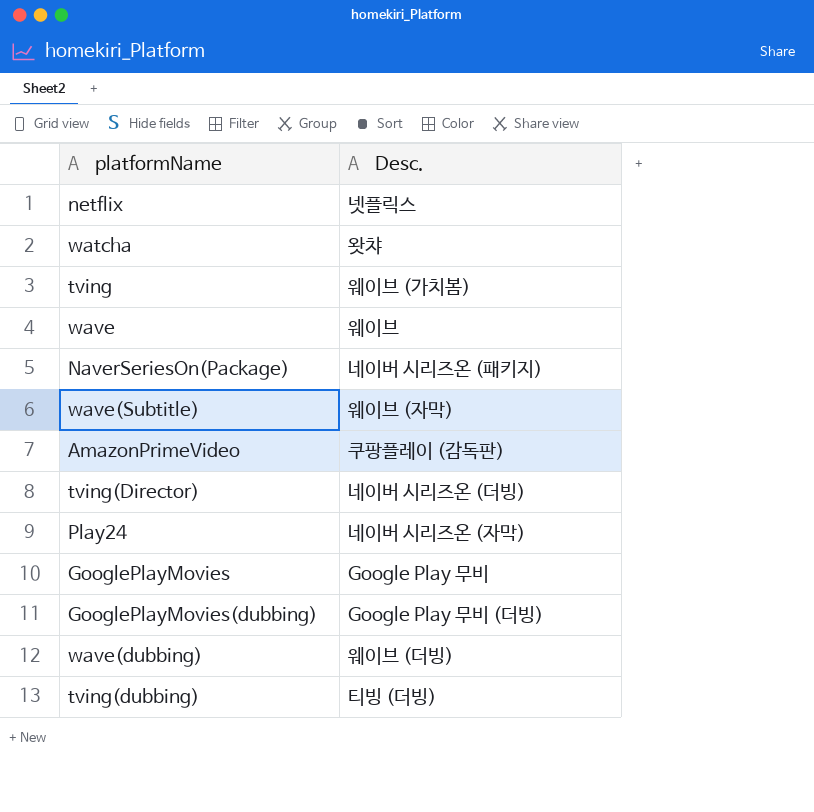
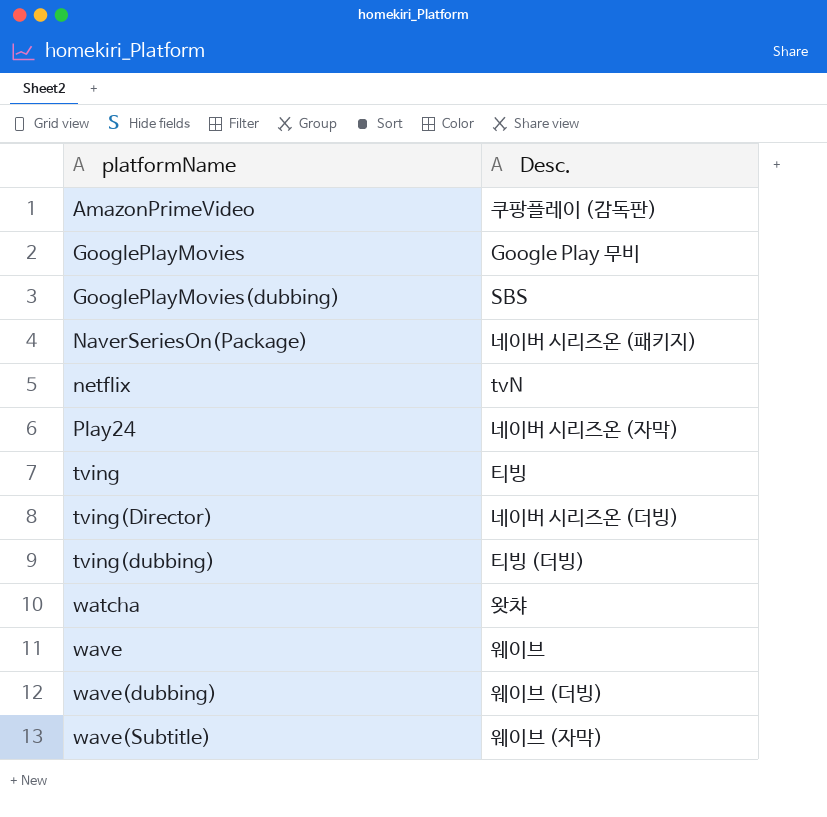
row order: none -> platformName ascending
GooglePlayMovies(dubbing) | Desc.: Google Play 무비 (더빙) -> SBS
netflix | Desc.: 넷플릭스 -> tvN
tving | Desc.: 웨이브 (가치봄) -> 티빙

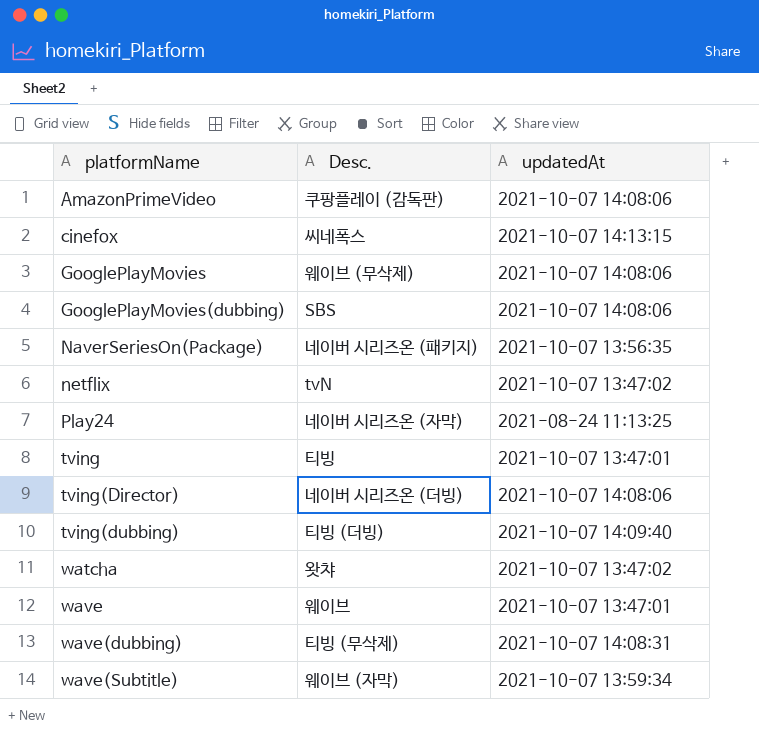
column updatedAt | position: none -> 3
row cinefox: none -> 씨네폭스 | 2021-10-07 14:13:15
GooglePlayMovies | Desc.: Google Play 무비 -> 웨이브 (무삭제)
wave(dubbing) | Desc.: 웨이브 (더빙) -> 티빙 (무삭제)

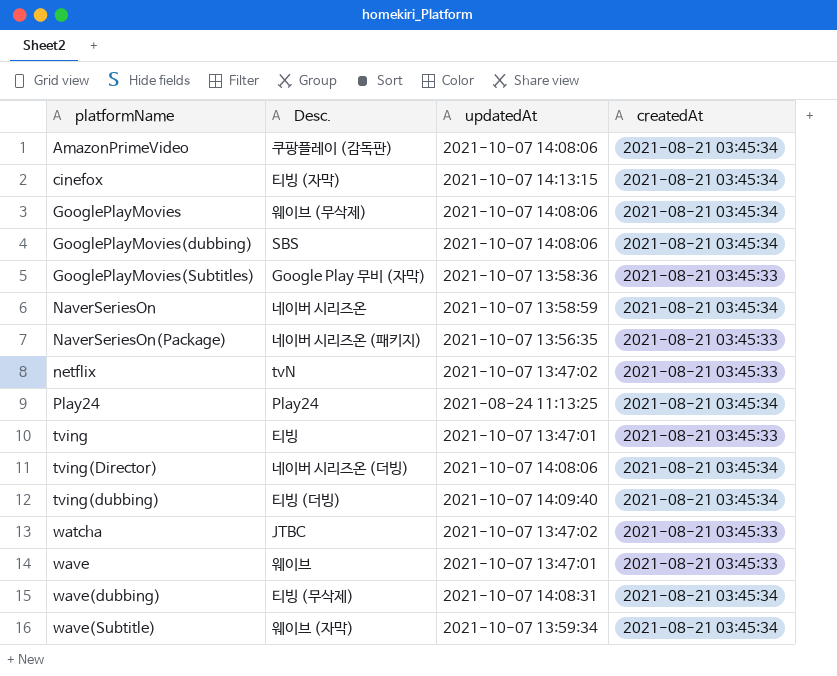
column createdAt | position: none -> 4
cinefox | Desc.: 씨네폭스 -> 티빙 (자막)
row GooglePlayMovies(Subtitles): none -> Google Play 무비 (자막) | 2021-10-07 13:58:36 | 2021-08-21 03:45:33
row NaverSeriesOn: none -> 네이버 시리즈온 | 2021-10-07 13:58:59 | 2021-08-21 03:45:34
Play24 | Desc.: 네이버 시리즈온 (자막) -> Play24
watcha | Desc.: 왓챠 -> JTBC

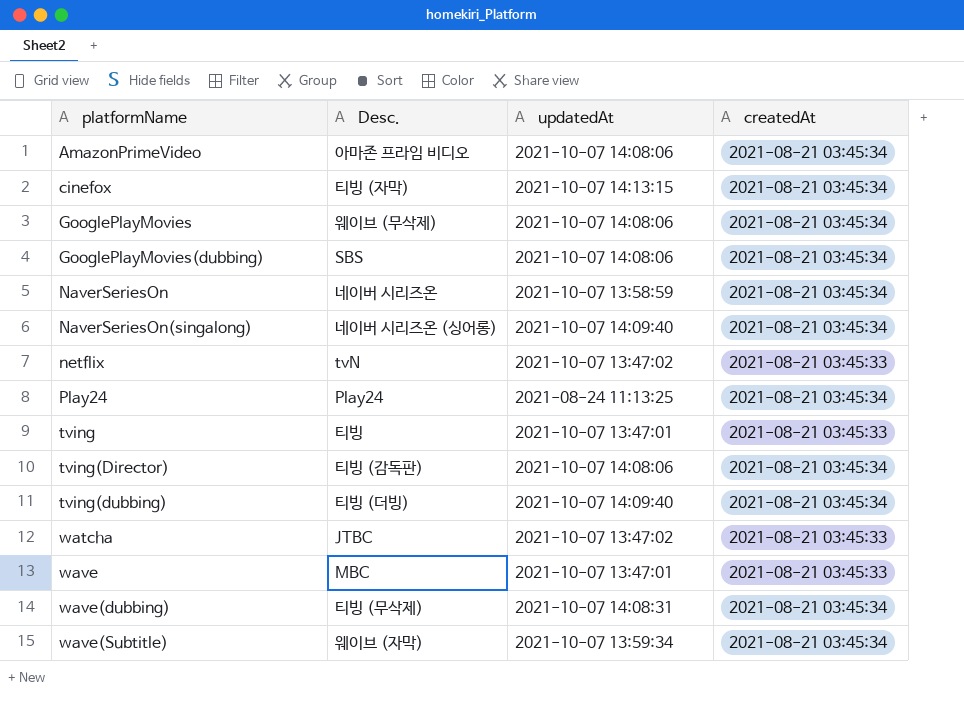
row GooglePlayMovies(Subtitles): Google Play 무비 (자막) | 2021-10-07 13:58:36 | 2021-08-21 03:45:33 -> none
row NaverSeriesOn(Package): 네이버 시리즈온 (패키지) | 2021-10-07 13:56:35 | 2021-08-21 03:45:33 -> none
AmazonPrimeVideo | Desc.: 쿠팡플레이 (감독판) -> 아마존 프라임 비디오
row NaverSeriesOn(singalong): none -> 네이버 시리즈온 (싱어롱) | 2021-10-07 14:09:40 | 2021-08-21 03:45:34
tving(Director) | Desc.: 네이버 시리즈온 (더빙) -> 티빙 (감독판)
wave | Desc.: 웨이브 -> MBC

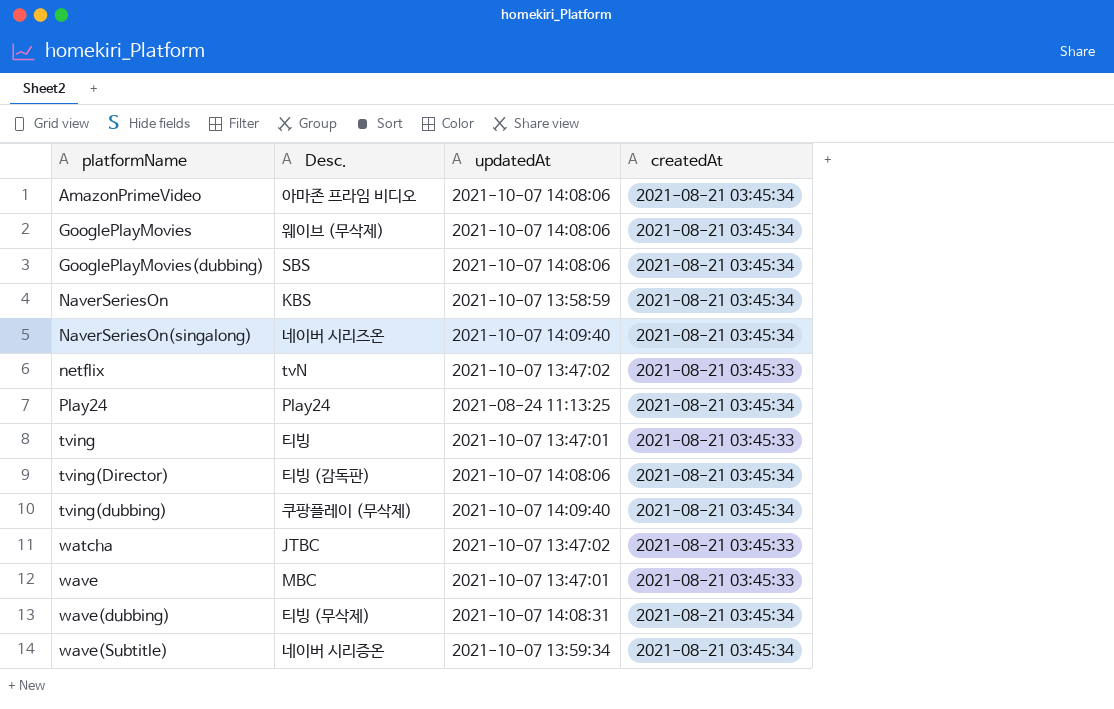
row cinefox: 티빙 (자막) | 2021-10-07 14:13:15 | 2021-08-21 03:45:34 -> none
NaverSeriesOn | Desc.: 네이버 시리즈온 -> KBS
NaverSeriesOn(singalong) | Desc.: 네이버 시리즈온 (싱어롱) -> 네이버 시리즈온
tving(dubbing) | Desc.: 티빙 (더빙) -> 쿠팡플레이 (무삭제)
wave(Subtitle) | Desc.: 웨이브 (자막) -> 네이버 시리증온

